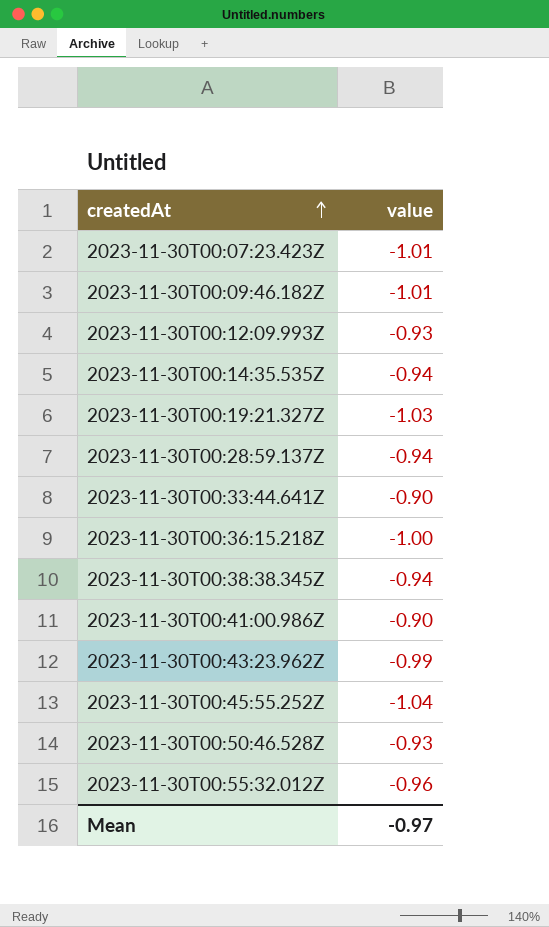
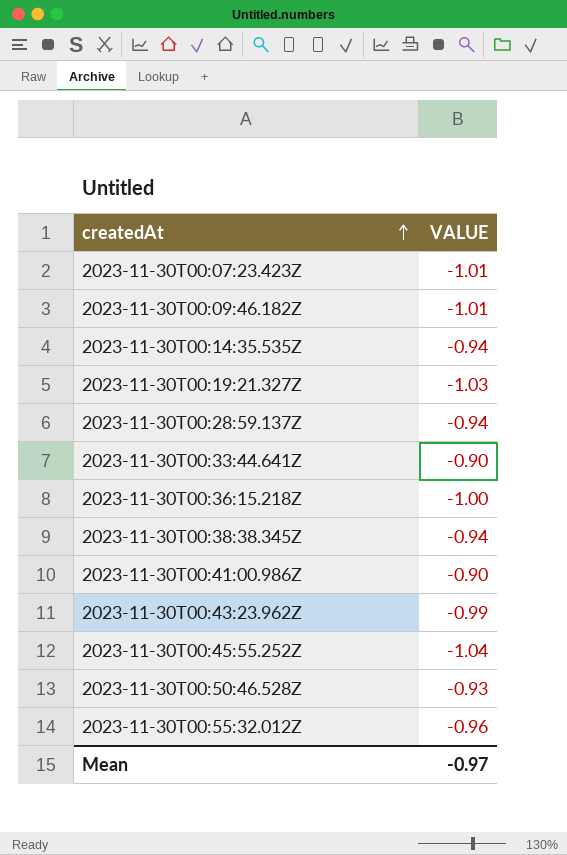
column name: value -> VALUE
row 2023-11-30T00:12:09.993Z: -0.93 -> none

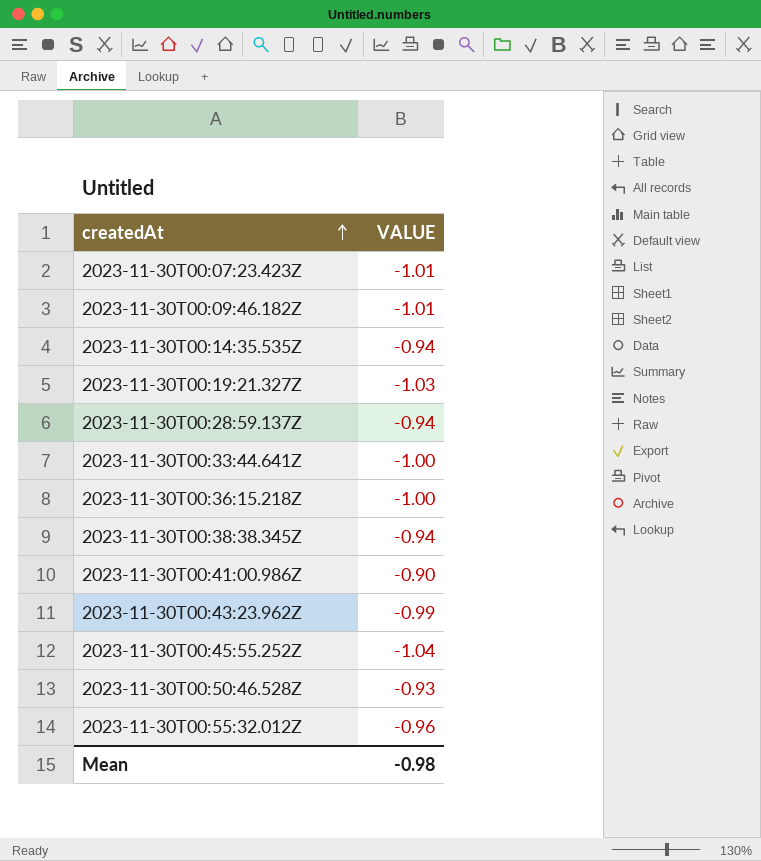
2023-11-30T00:33:44.641Z | VALUE: -0.90 -> -1.00
Mean | VALUE: -0.97 -> -0.98

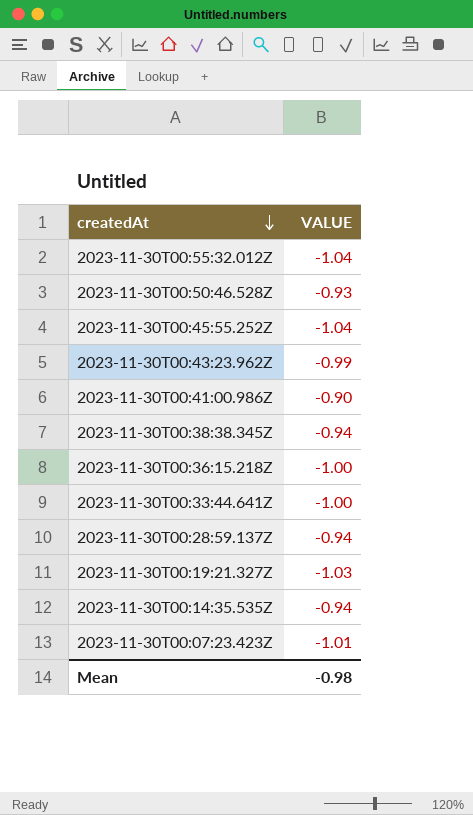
row order: createdAt ascending -> createdAt descending
row 2023-11-30T00:09:46.182Z: -1.01 -> none
2023-11-30T00:55:32.012Z | VALUE: -0.96 -> -1.04

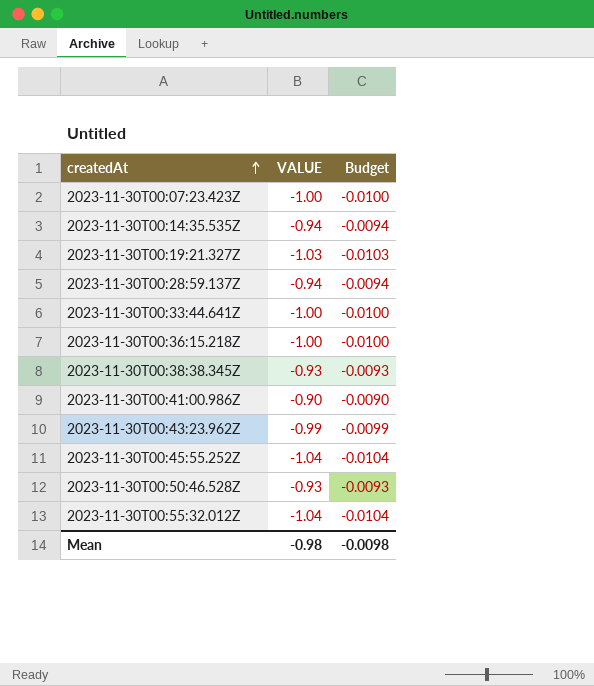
row order: createdAt descending -> createdAt ascending
column Budget | formula: none -> [VALUE] * 0.01
2023-11-30T00:07:23.423Z | VALUE: -1.01 -> -1.00
2023-11-30T00:38:38.345Z | VALUE: -0.94 -> -0.93

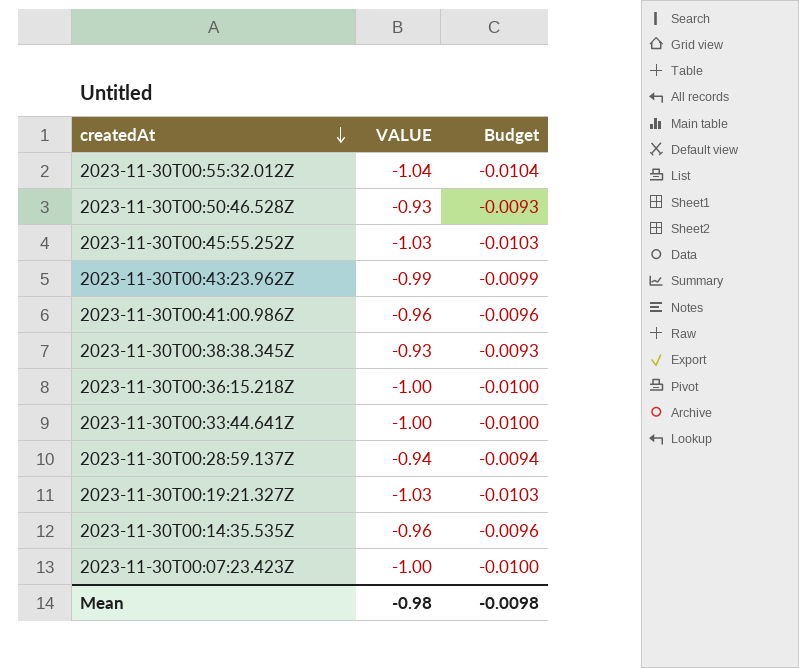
row order: createdAt ascending -> createdAt descending
2023-11-30T00:45:55.252Z | VALUE: -1.04 -> -1.03
2023-11-30T00:45:55.252Z | Budget: -0.0104 -> -0.0103
2023-11-30T00:41:00.986Z | VALUE: -0.90 -> -0.96
2023-11-30T00:41:00.986Z | Budget: -0.0090 -> -0.0096
2023-11-30T00:14:35.535Z | VALUE: -0.94 -> -0.96
2023-11-30T00:14:35.535Z | Budget: -0.0094 -> -0.0096

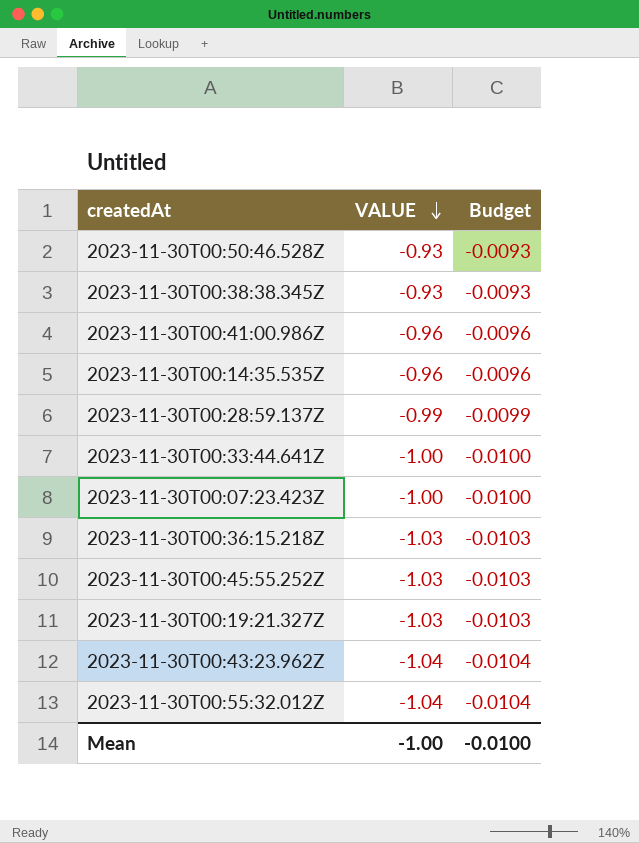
row order: createdAt descending -> VALUE descending
2023-11-30T00:28:59.137Z | VALUE: -0.94 -> -0.99
2023-11-30T00:28:59.137Z | Budget: -0.0094 -> -0.0099
2023-11-30T00:36:15.218Z | VALUE: -1.00 -> -1.03
2023-11-30T00:36:15.218Z | Budget: -0.0100 -> -0.0103
2023-11-30T00:43:23.962Z | VALUE: -0.99 -> -1.04
2023-11-30T00:43:23.962Z | Budget: -0.0099 -> -0.0104
Mean | VALUE: -0.98 -> -1.00
Mean | Budget: -0.0098 -> -0.0100

